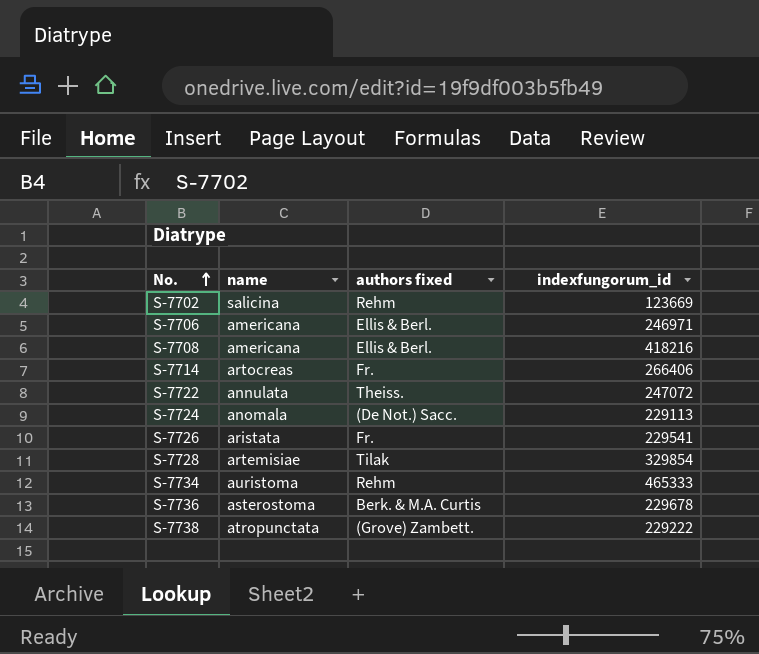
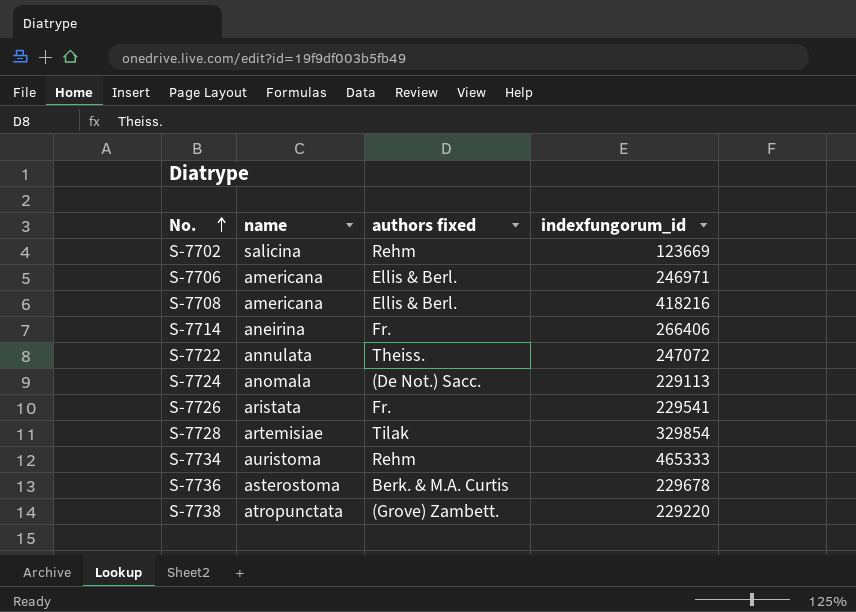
S-7714 | name: artocreas -> aneirina
S-7738 | indexfungorum_id: 229222 -> 229220

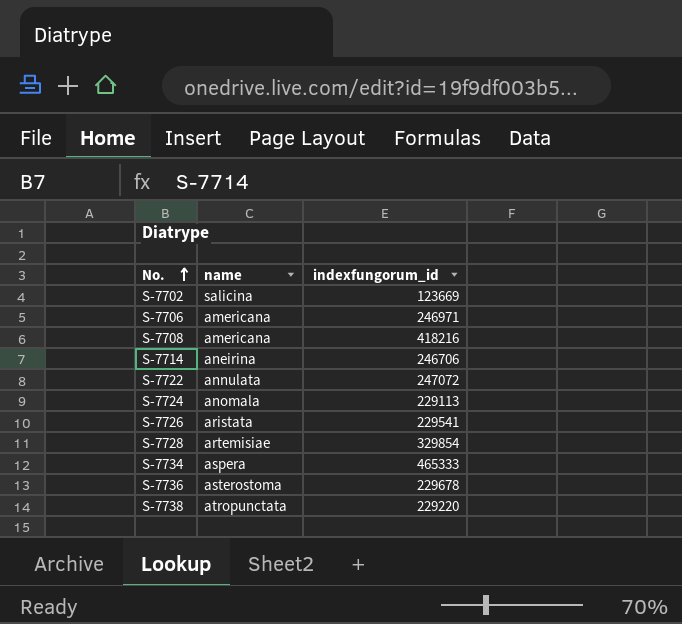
column authors fixed | position: 3 -> none
S-7714 | indexfungorum_id: 266406 -> 246706
S-7734 | name: auristoma -> aspera

